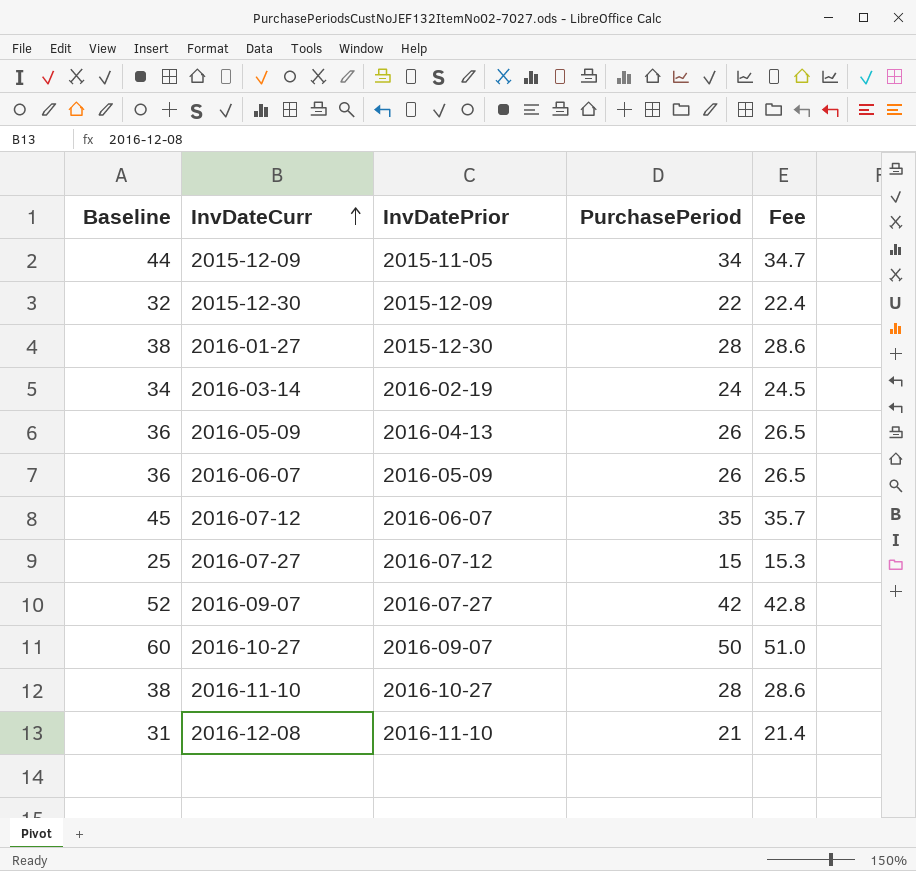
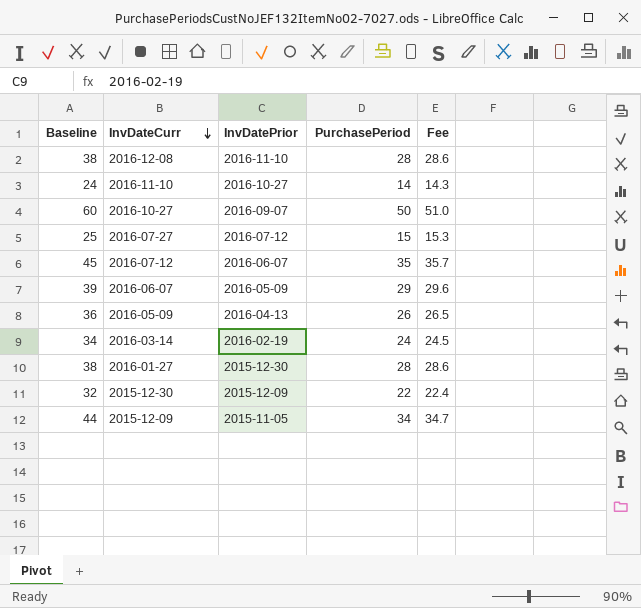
row order: InvDateCurr ascending -> InvDateCurr descending
row 2016-09-07: 52 | 2016-07-27 | 42 | 42.8 -> none
2016-12-08 | Baseline: 31 -> 38
2016-12-08 | PurchasePeriod: 21 -> 28
2016-12-08 | Fee: 21.4 -> 28.6
2016-11-10 | Baseline: 38 -> 24
2016-11-10 | PurchasePeriod: 28 -> 14
2016-11-10 | Fee: 28.6 -> 14.3
2016-06-07 | Baseline: 36 -> 39
2016-06-07 | PurchasePeriod: 26 -> 29
2016-06-07 | Fee: 26.5 -> 29.6

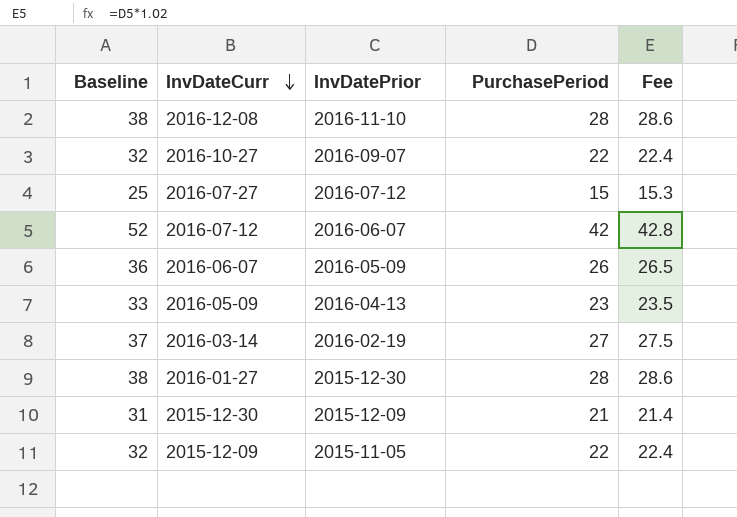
row 2016-11-10: 24 | 2016-10-27 | 14 | 14.3 -> none
2016-10-27 | Baseline: 60 -> 32
2016-10-27 | PurchasePeriod: 50 -> 22
2016-10-27 | Fee: 51.0 -> 22.4
2016-07-12 | Baseline: 45 -> 52
2016-07-12 | PurchasePeriod: 35 -> 42
2016-07-12 | Fee: 35.7 -> 42.8
2016-06-07 | Baseline: 39 -> 36
2016-06-07 | PurchasePeriod: 29 -> 26
2016-06-07 | Fee: 29.6 -> 26.5
2016-05-09 | Baseline: 36 -> 33
2016-05-09 | PurchasePeriod: 26 -> 23
2016-05-09 | Fee: 26.5 -> 23.5
2016-03-14 | Baseline: 34 -> 37
2016-03-14 | PurchasePeriod: 24 -> 27
2016-03-14 | Fee: 24.5 -> 27.5
2015-12-30 | Baseline: 32 -> 31
2015-12-30 | PurchasePeriod: 22 -> 21
2015-12-30 | Fee: 22.4 -> 21.4
2015-12-09 | Baseline: 44 -> 32
2015-12-09 | PurchasePeriod: 34 -> 22
2015-12-09 | Fee: 34.7 -> 22.4

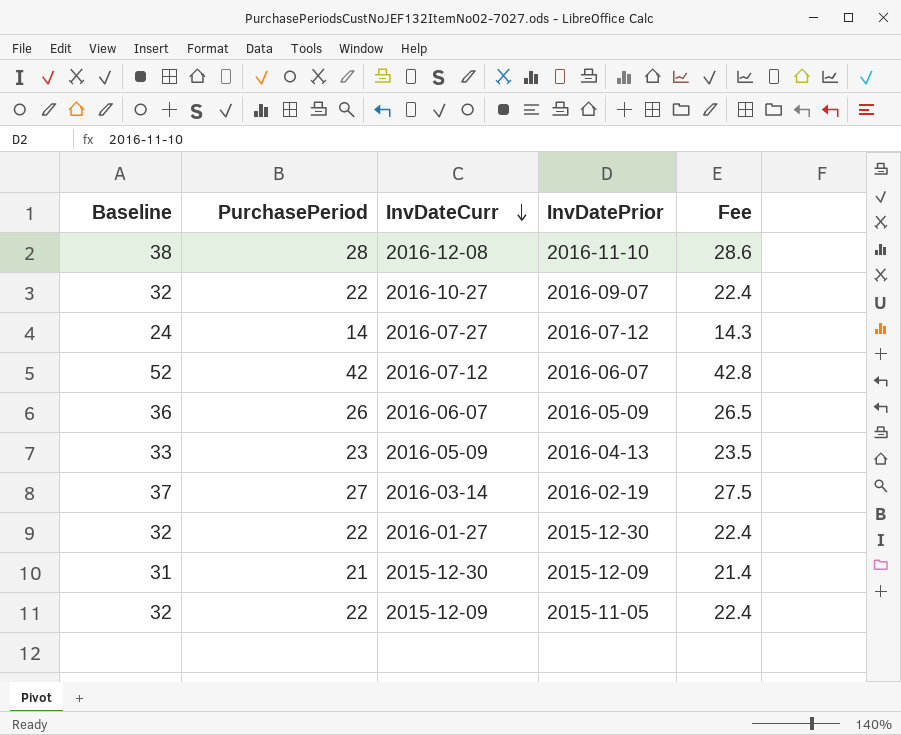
column PurchasePeriod | position: 4 -> 2
2016-07-27 | Baseline: 25 -> 24
2016-07-27 | PurchasePeriod: 15 -> 14
2016-07-27 | Fee: 15.3 -> 14.3
2016-01-27 | Baseline: 38 -> 32
2016-01-27 | PurchasePeriod: 28 -> 22
2016-01-27 | Fee: 28.6 -> 22.4

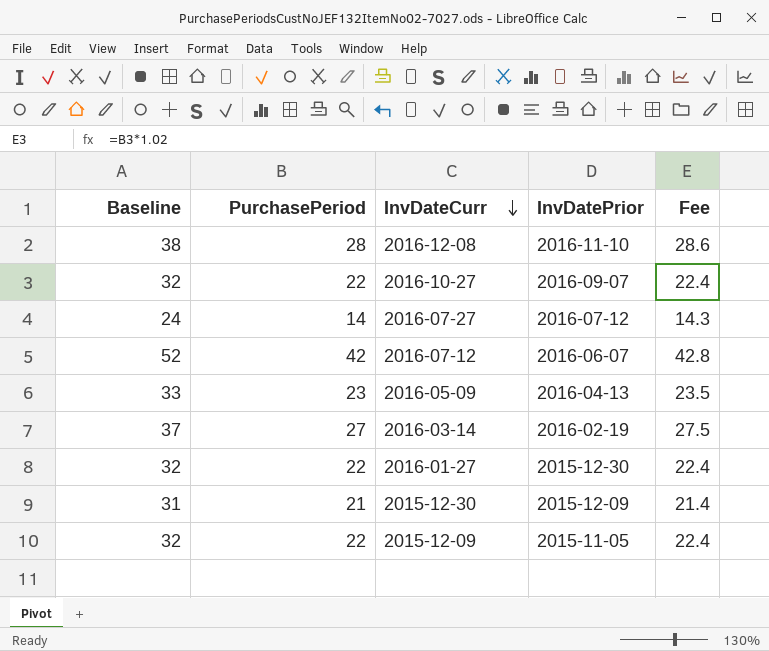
row 2016-06-07: 36 | 26 | 2016-05-09 | 26.5 -> none

